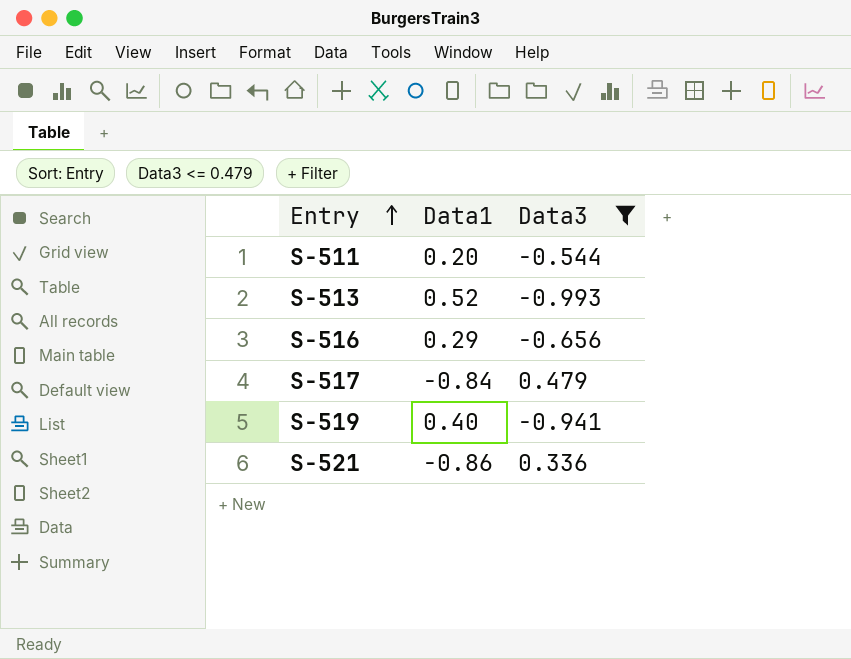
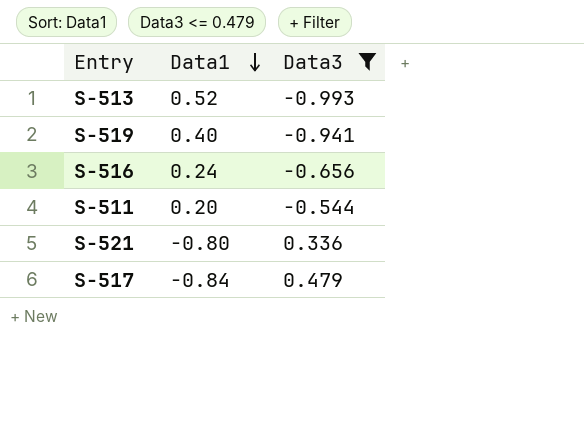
row order: Entry ascending -> Data1 descending
S-516 | Data1: 0.29 -> 0.24
S-521 | Data1: -0.86 -> -0.80

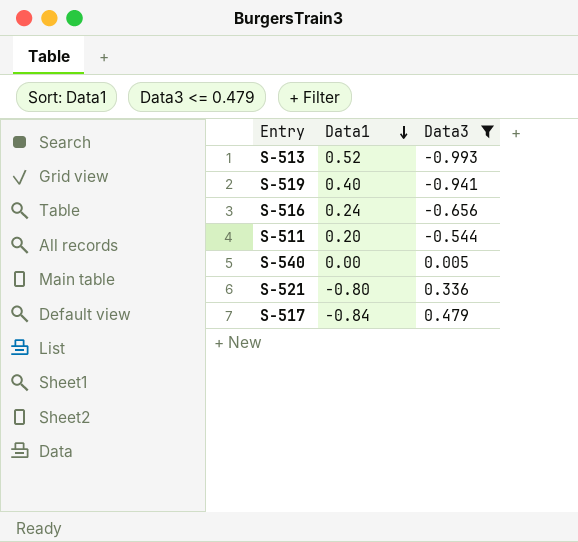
row S-540: none -> 0.00 | 0.005

